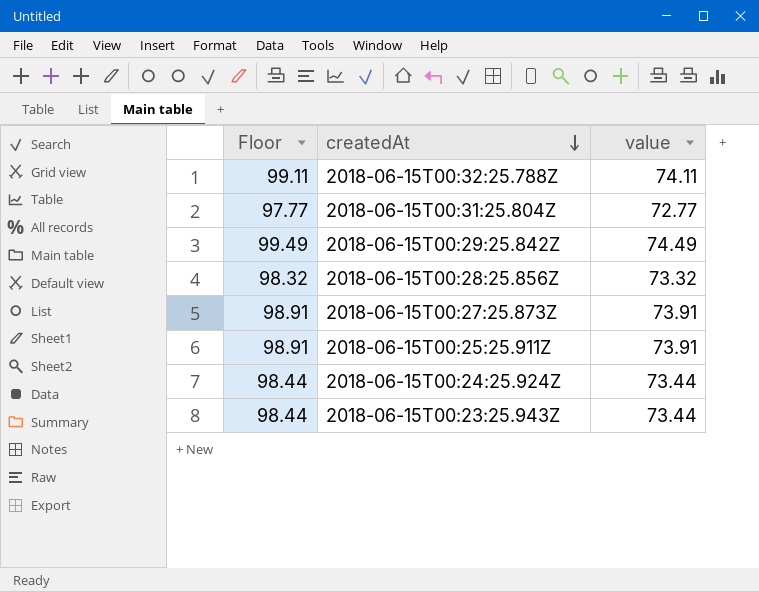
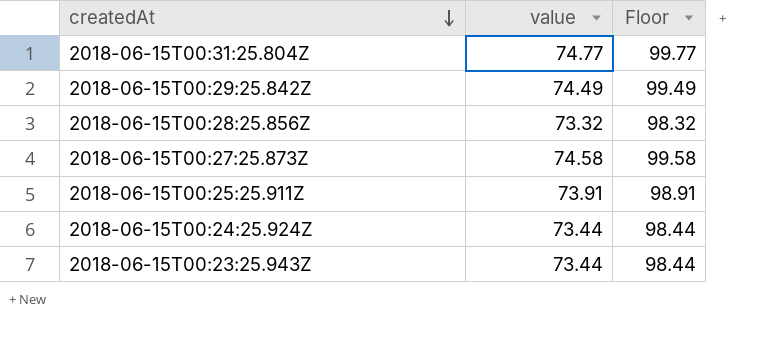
column Floor | position: 1 -> 3
row 2018-06-15T00:32:25.788Z: 99.11 | 74.11 -> none
2018-06-15T00:31:25.804Z | value: 72.77 -> 74.77
2018-06-15T00:31:25.804Z | Floor: 97.77 -> 99.77
2018-06-15T00:27:25.873Z | value: 73.91 -> 74.58
2018-06-15T00:27:25.873Z | Floor: 98.91 -> 99.58

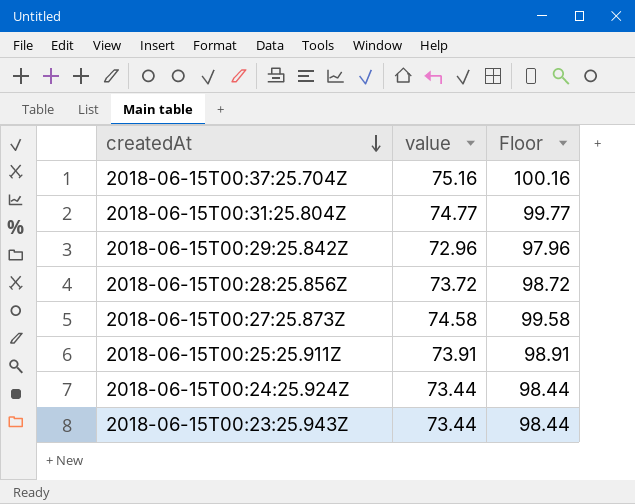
row 2018-06-15T00:37:25.704Z: none -> 75.16 | 100.16
2018-06-15T00:29:25.842Z | value: 74.49 -> 72.96
2018-06-15T00:29:25.842Z | Floor: 99.49 -> 97.96
2018-06-15T00:28:25.856Z | value: 73.32 -> 73.72
2018-06-15T00:28:25.856Z | Floor: 98.32 -> 98.72

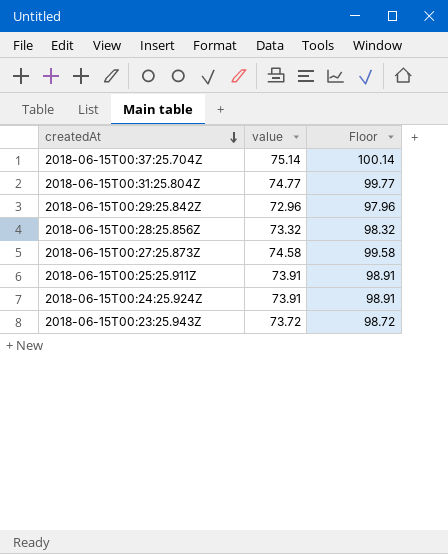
2018-06-15T00:37:25.704Z | value: 75.16 -> 75.14
2018-06-15T00:37:25.704Z | Floor: 100.16 -> 100.14
2018-06-15T00:28:25.856Z | value: 73.72 -> 73.32
2018-06-15T00:28:25.856Z | Floor: 98.72 -> 98.32
2018-06-15T00:24:25.924Z | value: 73.44 -> 73.91
2018-06-15T00:24:25.924Z | Floor: 98.44 -> 98.91
2018-06-15T00:23:25.943Z | value: 73.44 -> 73.72
2018-06-15T00:23:25.943Z | Floor: 98.44 -> 98.72

